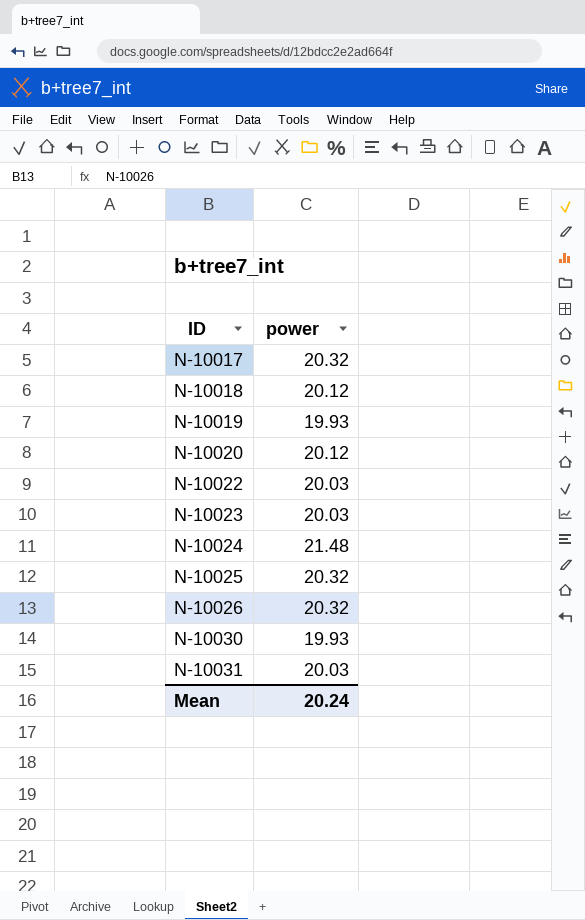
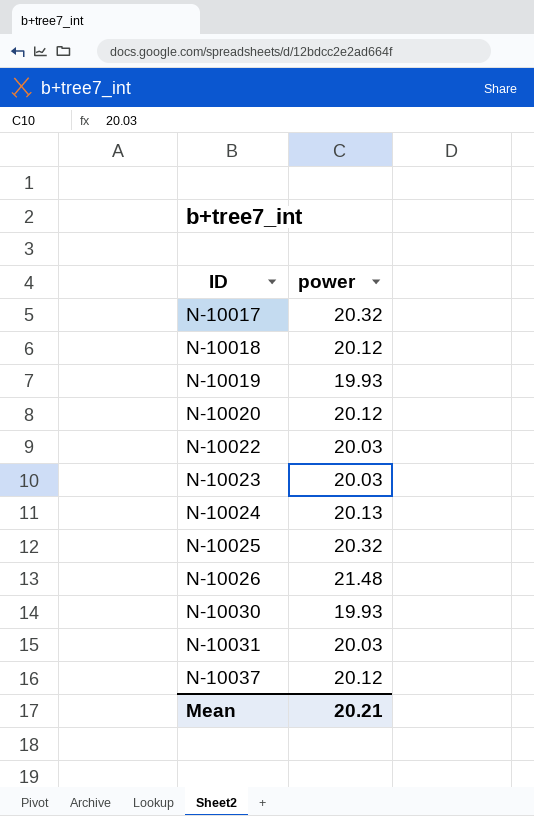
N-10024 | power: 21.48 -> 20.13
N-10026 | power: 20.32 -> 21.48
row N-10037: none -> 20.12
Mean | power: 20.24 -> 20.21

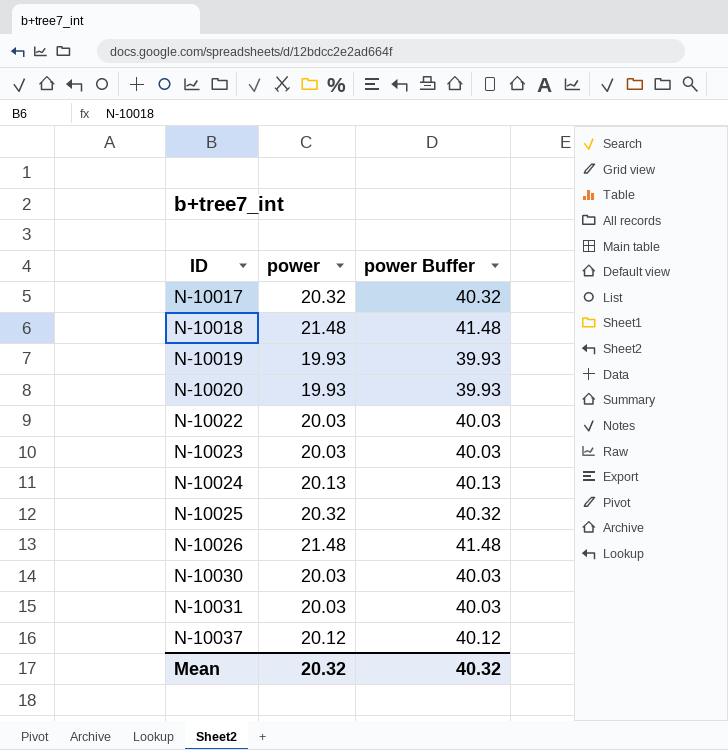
column power Buffer | formula: none -> [power] + 20
N-10018 | power: 20.12 -> 21.48
N-10020 | power: 20.12 -> 19.93
N-10030 | power: 19.93 -> 20.03
Mean | power: 20.21 -> 20.32

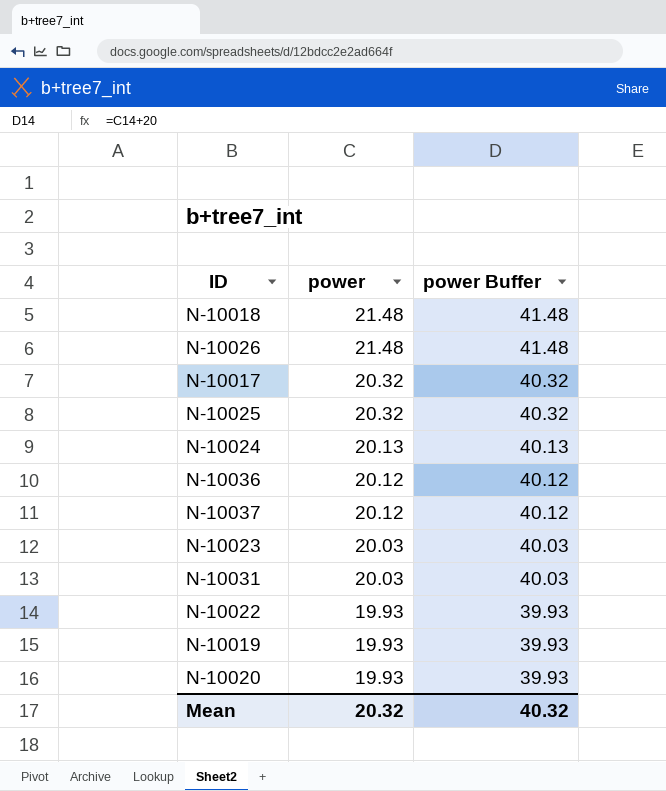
row order: ID ascending -> power descending
row N-10030: 20.03 | 40.03 -> none
row N-10036: none -> 20.12 | 40.12
N-10022 | power: 20.03 -> 19.93
N-10022 | power Buffer: 40.03 -> 39.93

